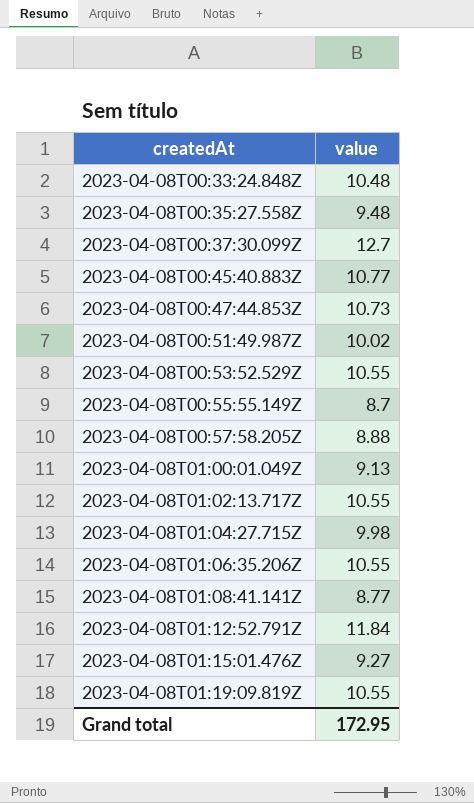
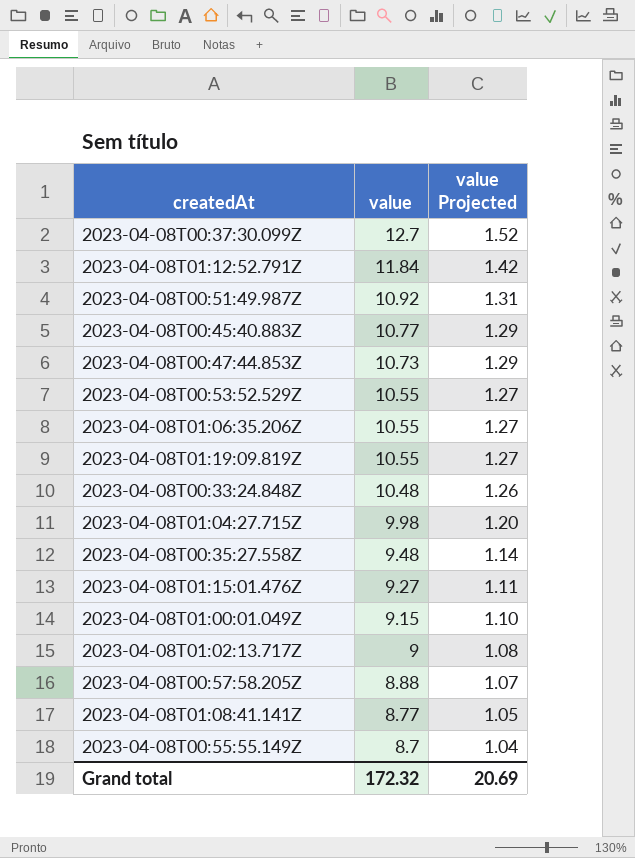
row order: createdAt ascending -> value descending
column value Projected | formula: none -> [value] * 0.12
2023-04-08T00:51:49.987Z | value: 10.02 -> 10.92
2023-04-08T01:00:01.049Z | value: 9.13 -> 9.15
2023-04-08T01:02:13.717Z | value: 10.55 -> 9
Grand total | value: 172.95 -> 172.32

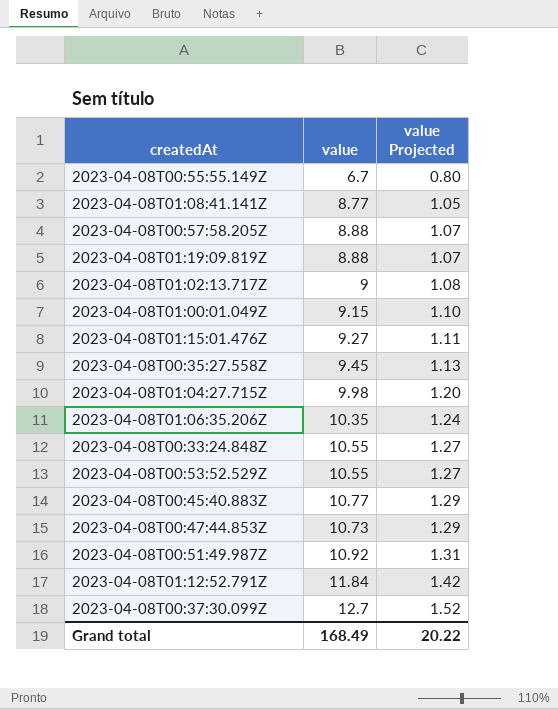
row order: value descending -> value Projected ascending
2023-04-08T00:55:55.149Z | value: 8.7 -> 6.7
2023-04-08T00:55:55.149Z | value Projected: 1.04 -> 0.80
2023-04-08T01:19:09.819Z | value: 10.55 -> 8.88
2023-04-08T01:19:09.819Z | value Projected: 1.27 -> 1.07
2023-04-08T00:35:27.558Z | value: 9.48 -> 9.45
2023-04-08T00:35:27.558Z | value Projected: 1.14 -> 1.13
2023-04-08T01:06:35.206Z | value: 10.55 -> 10.35
2023-04-08T01:06:35.206Z | value Projected: 1.27 -> 1.24
2023-04-08T00:33:24.848Z | value: 10.48 -> 10.55
2023-04-08T00:33:24.848Z | value Projected: 1.26 -> 1.27
Grand total | value: 172.32 -> 168.49
Grand total | value Projected: 20.69 -> 20.22

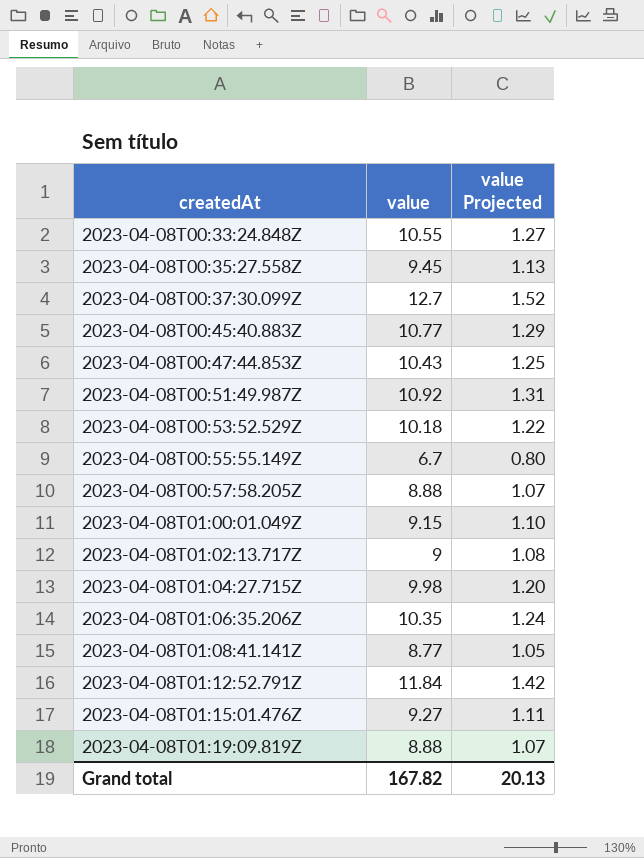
row order: value Projected ascending -> createdAt ascending
2023-04-08T00:47:44.853Z | value: 10.73 -> 10.43
2023-04-08T00:47:44.853Z | value Projected: 1.29 -> 1.25
2023-04-08T00:53:52.529Z | value: 10.55 -> 10.18
2023-04-08T00:53:52.529Z | value Projected: 1.27 -> 1.22
Grand total | value: 168.49 -> 167.82
Grand total | value Projected: 20.22 -> 20.13

